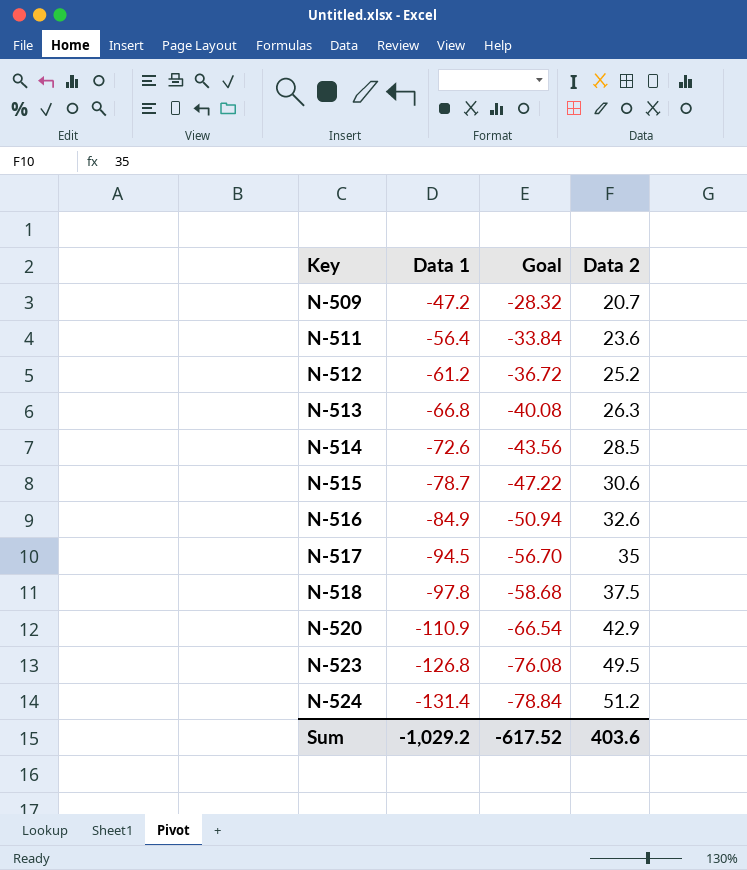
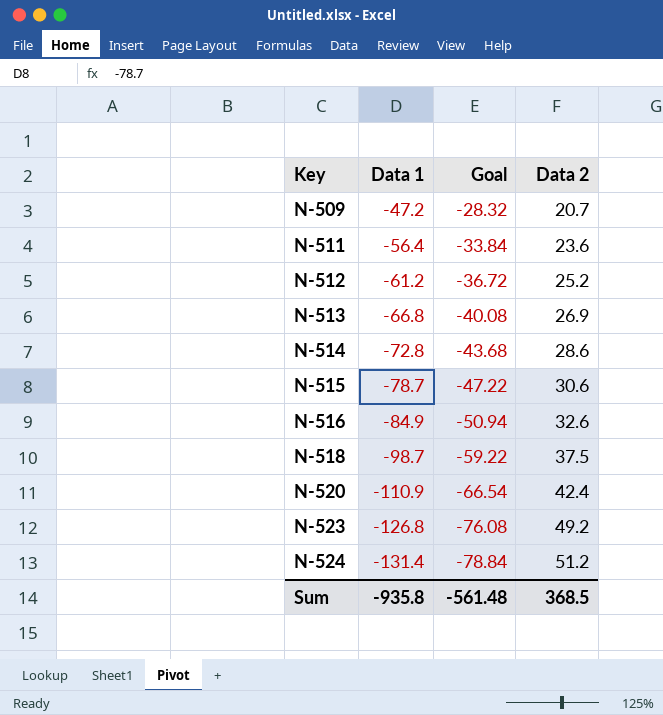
row N-517: -94.5 | -56.70 | 35 -> none
N-513 | Data 2: 26.3 -> 26.9
N-514 | Data 1: -72.6 -> -72.8
N-514 | Goal: -43.56 -> -43.68
N-514 | Data 2: 28.5 -> 28.6
N-518 | Data 1: -97.8 -> -98.7
N-518 | Goal: -58.68 -> -59.22
N-520 | Data 2: 42.9 -> 42.4
N-523 | Data 2: 49.5 -> 49.2
Sum | Data 1: -1,029.2 -> -935.8
Sum | Goal: -617.52 -> -561.48
Sum | Data 2: 403.6 -> 368.5

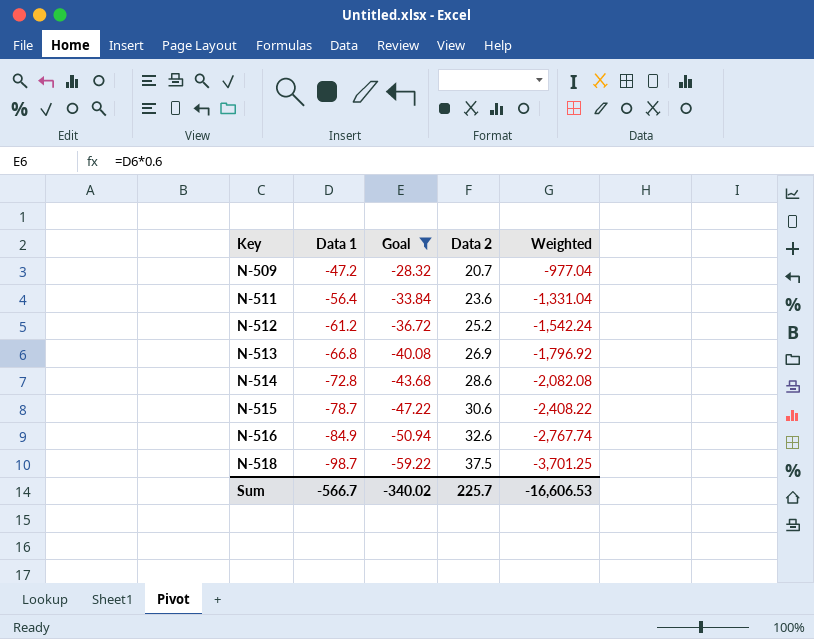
filter: none -> Goal >= -59.22
column Weighted | formula: none -> [Data 1] * [Data 2]
Sum | Data 1: -935.8 -> -566.7
Sum | Goal: -561.48 -> -340.02
Sum | Data 2: 368.5 -> 225.7

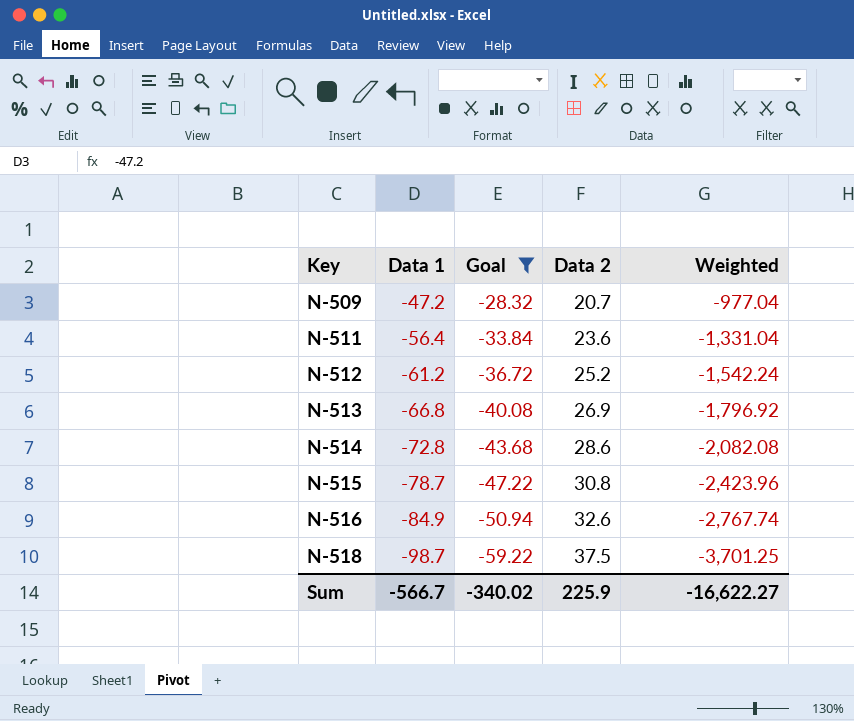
N-515 | Data 2: 30.6 -> 30.8
N-515 | Weighted: -2,408.22 -> -2,423.96
Sum | Data 2: 225.7 -> 225.9
Sum | Weighted: -16,606.53 -> -16,622.27

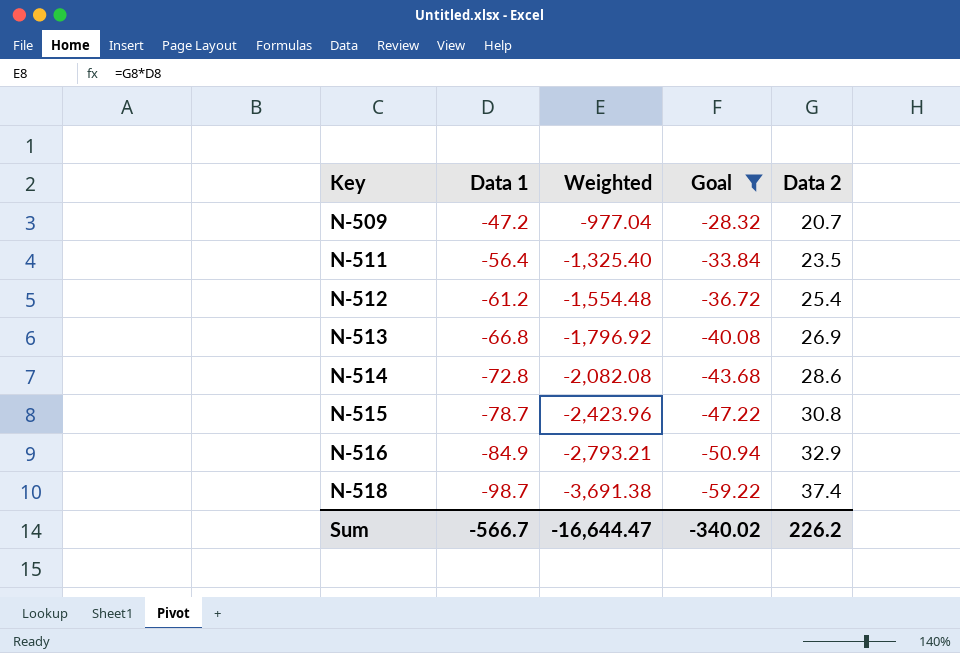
column Weighted | position: 5 -> 3
N-511 | Weighted: -1,331.04 -> -1,325.40
N-511 | Data 2: 23.6 -> 23.5
N-512 | Weighted: -1,542.24 -> -1,554.48
N-512 | Data 2: 25.2 -> 25.4
N-516 | Weighted: -2,767.74 -> -2,793.21
N-516 | Data 2: 32.6 -> 32.9
N-518 | Weighted: -3,701.25 -> -3,691.38
N-518 | Data 2: 37.5 -> 37.4
Sum | Weighted: -16,622.27 -> -16,644.47
Sum | Data 2: 225.9 -> 226.2

